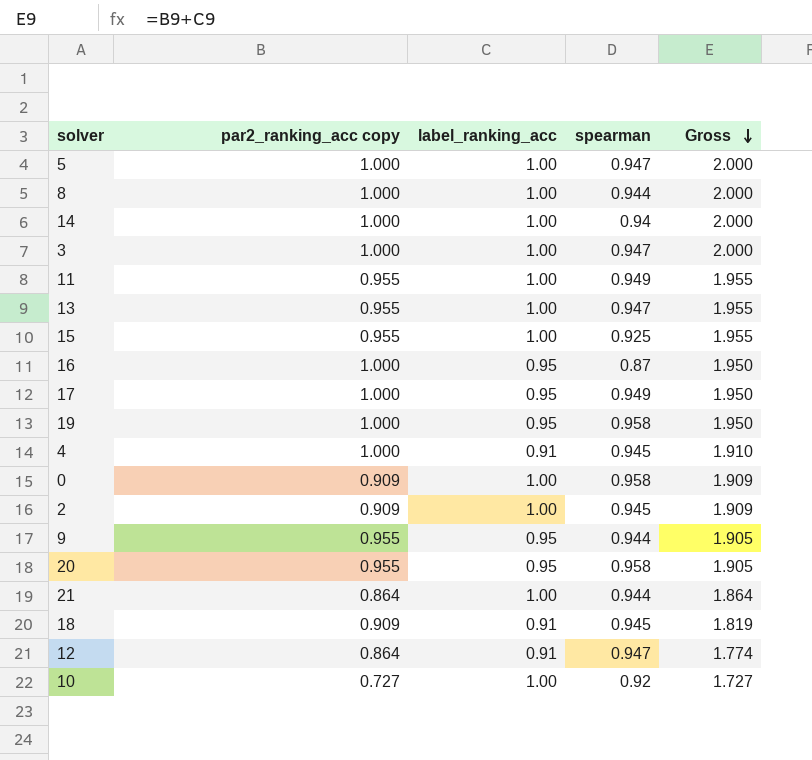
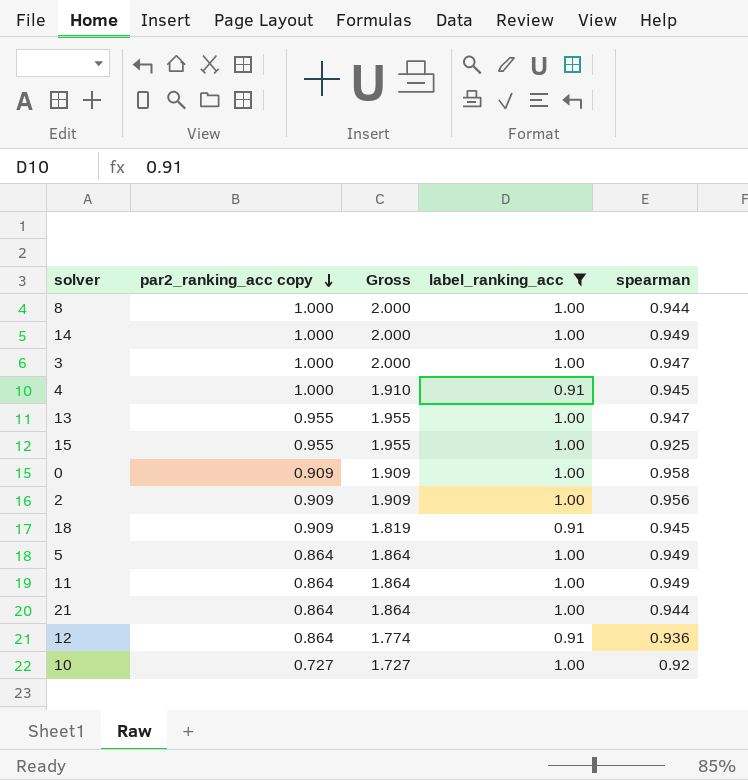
filter: none -> label_ranking_acc != 0.95
row order: Gross descending -> par2_ranking_acc copy descending
column Gross | position: 5 -> 3
14 | spearman: 0.94 -> 0.949
2 | spearman: 0.945 -> 0.956
5 | par2_ranking_acc copy: 1.000 -> 0.864
5 | Gross: 2.000 -> 1.864
5 | spearman: 0.947 -> 0.949
11 | par2_ranking_acc copy: 0.955 -> 0.864
11 | Gross: 1.955 -> 1.864
12 | spearman: 0.947 -> 0.936

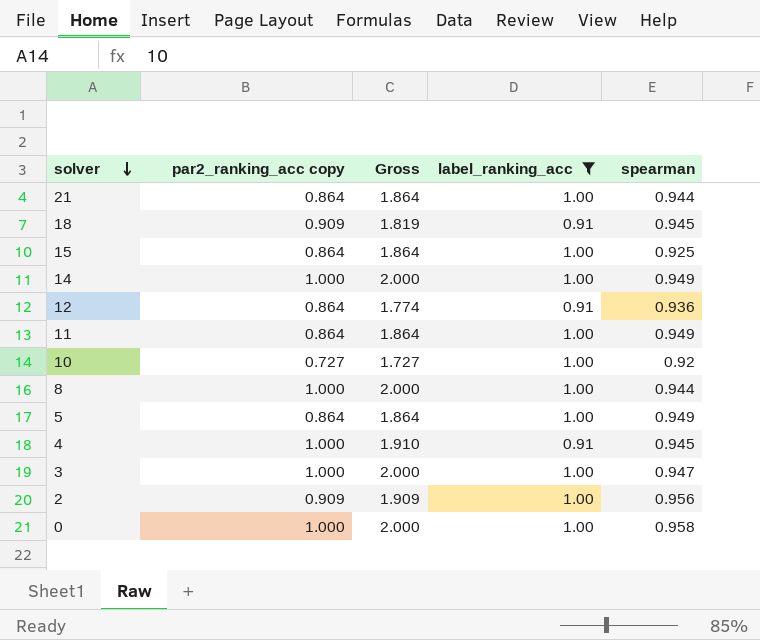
row order: par2_ranking_acc copy descending -> solver descending
row 13: 0.955 | 1.955 | 1.00 | 0.947 -> none
15 | par2_ranking_acc copy: 0.955 -> 0.864
15 | Gross: 1.955 -> 1.864
0 | par2_ranking_acc copy: 0.909 -> 1.000
0 | Gross: 1.909 -> 2.000

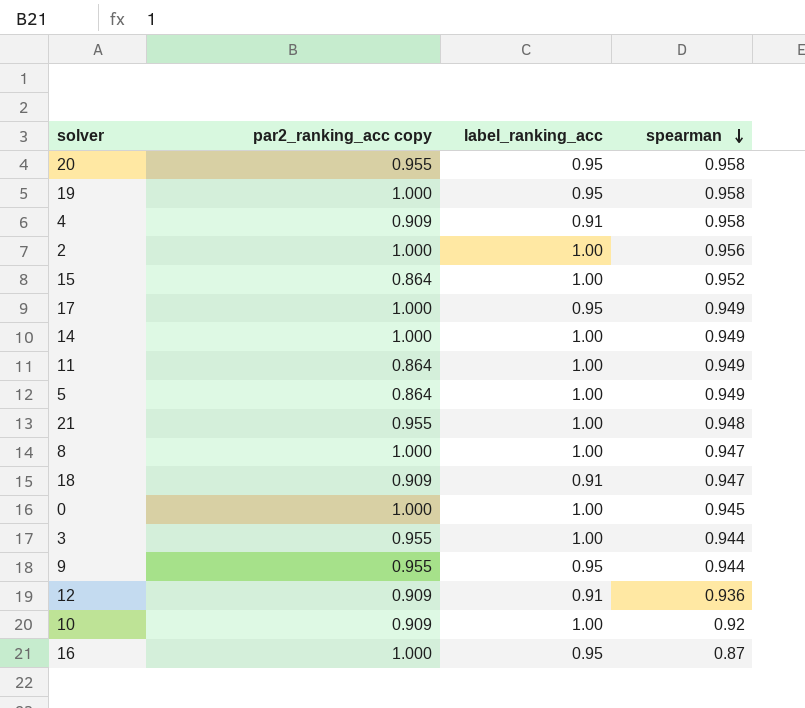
filter: label_ranking_acc != 0.95 -> none
row order: solver descending -> spearman descending
column Gross | formula: [par2_ranking_acc copy] + [label_ranking_acc] -> none
4 | par2_ranking_acc copy: 1.000 -> 0.909
4 | spearman: 0.945 -> 0.958
2 | par2_ranking_acc copy: 0.909 -> 1.000
15 | spearman: 0.925 -> 0.952
21 | par2_ranking_acc copy: 0.864 -> 0.955
21 | spearman: 0.944 -> 0.948
8 | spearman: 0.944 -> 0.947
18 | spearman: 0.945 -> 0.947
0 | spearman: 0.958 -> 0.945
3 | par2_ranking_acc copy: 1.000 -> 0.955
3 | spearman: 0.947 -> 0.944
12 | par2_ranking_acc copy: 0.864 -> 0.909
10 | par2_ranking_acc copy: 0.727 -> 0.909

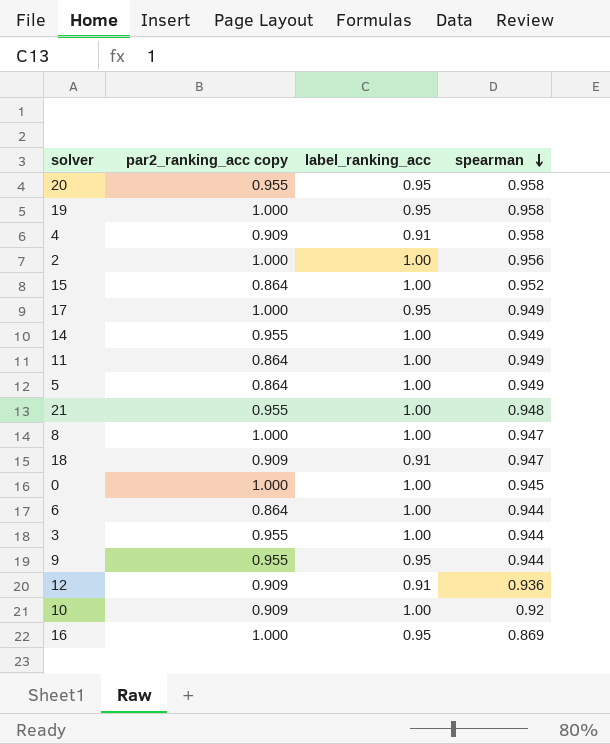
14 | par2_ranking_acc copy: 1.000 -> 0.955
row 6: none -> 0.864 | 1.00 | 0.944
16 | spearman: 0.87 -> 0.869

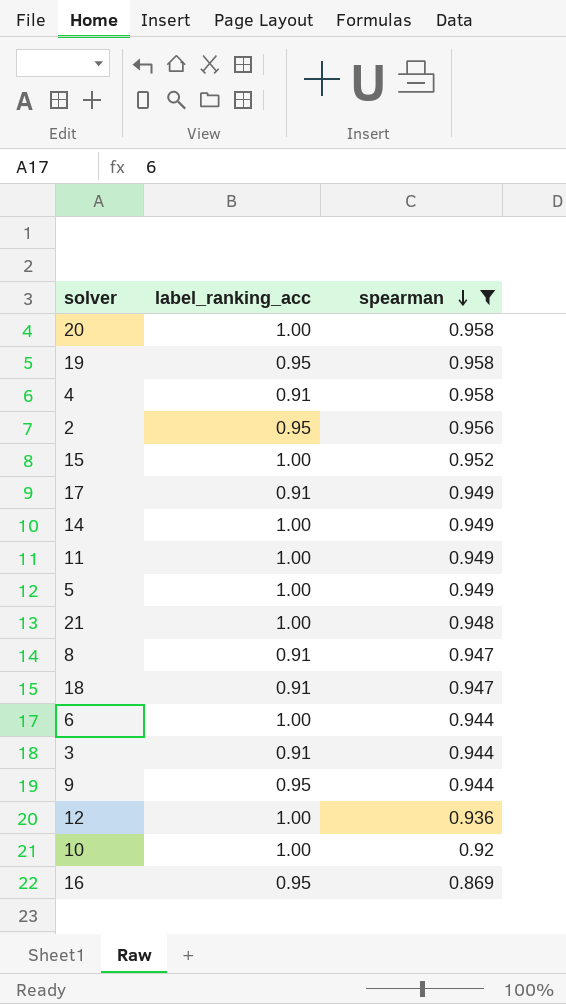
filter: none -> spearman != 0.945
column par2_ranking_acc copy | position: 2 -> none
20 | label_ranking_acc: 0.95 -> 1.00
2 | label_ranking_acc: 1.00 -> 0.95
17 | label_ranking_acc: 0.95 -> 0.91
8 | label_ranking_acc: 1.00 -> 0.91
3 | label_ranking_acc: 1.00 -> 0.91
12 | label_ranking_acc: 0.91 -> 1.00

